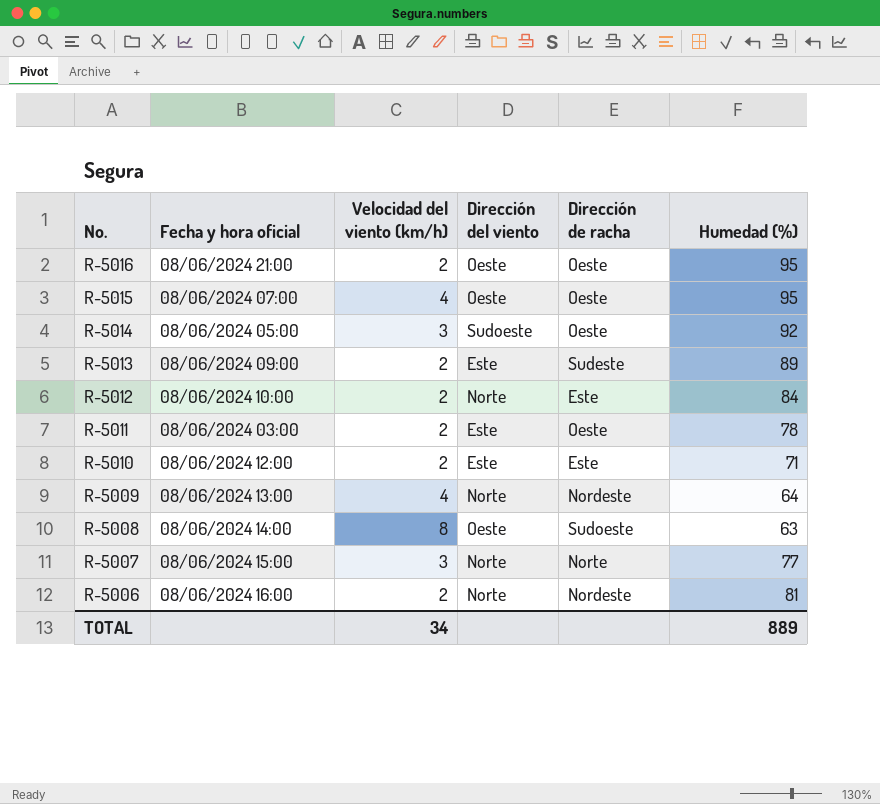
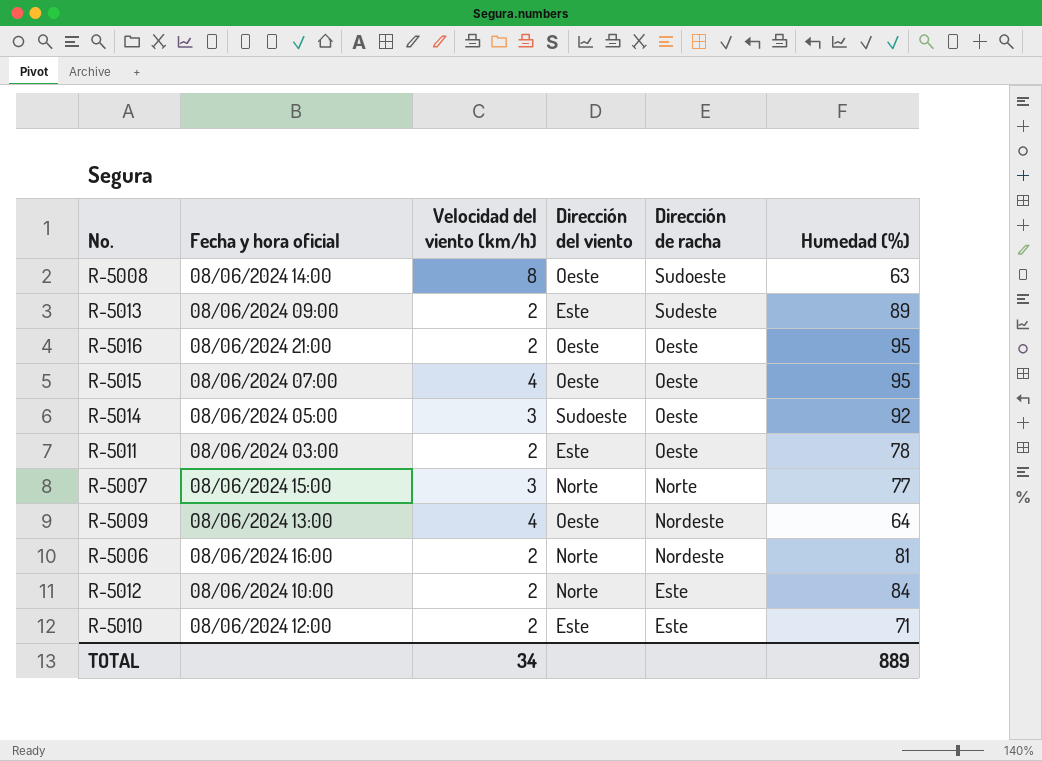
row order: No. descending -> Dirección de racha descending
R-5009 | Dirección del viento: Norte -> Oeste

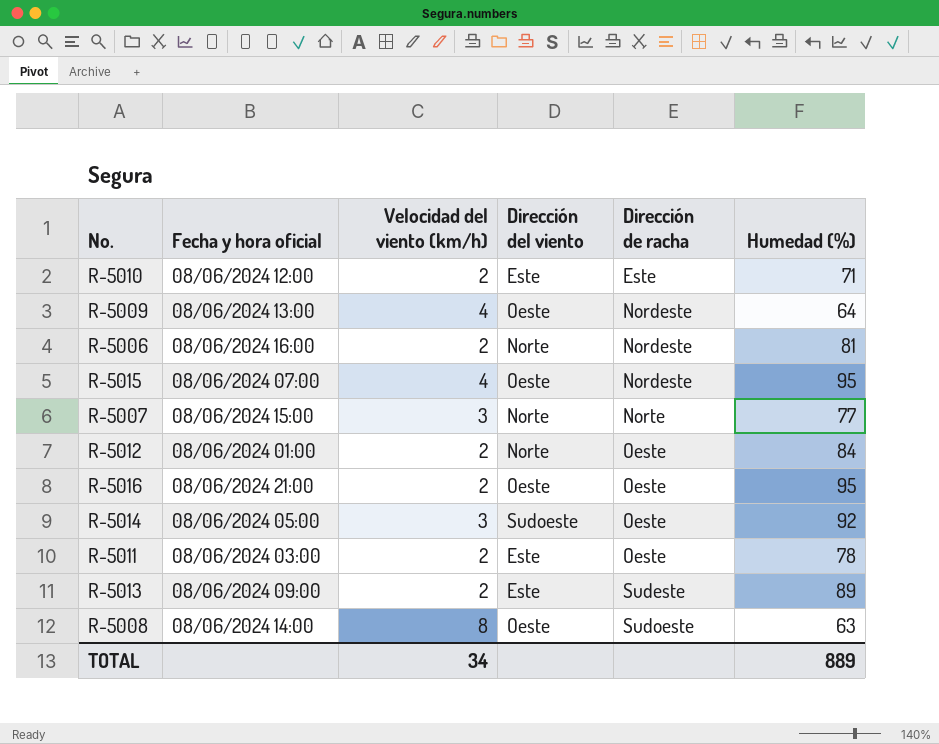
row order: Dirección de racha descending -> Dirección de racha ascending
R-5015 | Dirección de racha: Oeste -> Nordeste
R-5012 | Fecha y hora oficial: 08/06/2024 10:00 -> 08/06/2024 01:00
R-5012 | Dirección de racha: Este -> Oeste

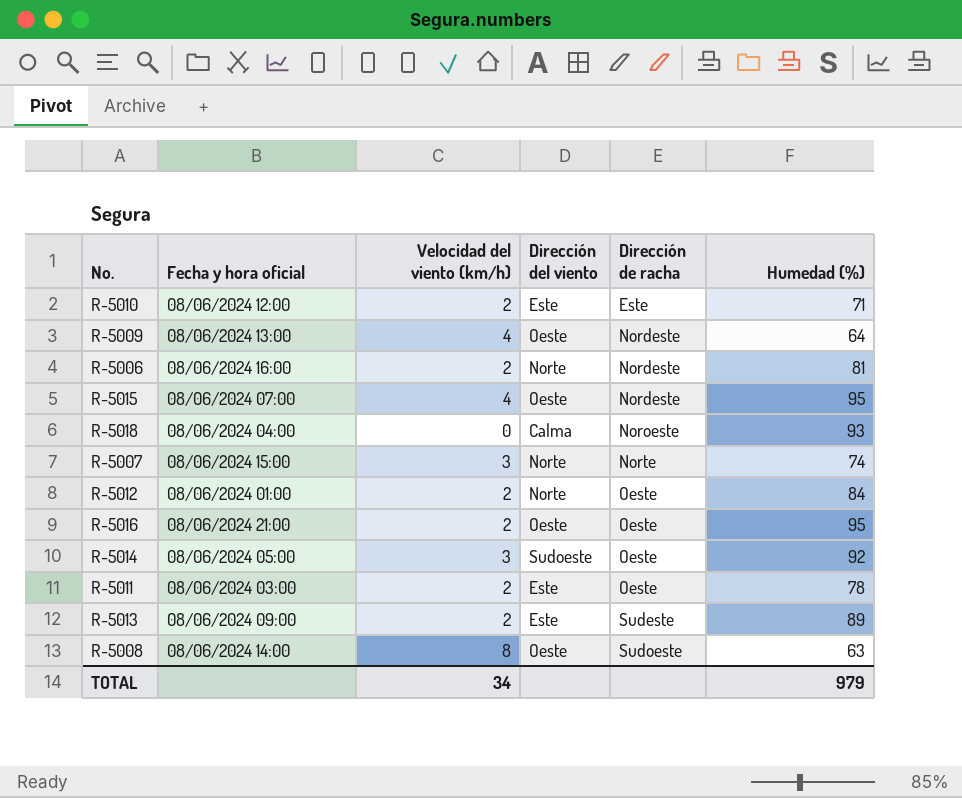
row R-5018: none -> 08/06/2024 04:00 | 0 | Calma | Noroeste | 93
R-5007 | Humedad (%): 77 -> 74
TOTAL | Humedad (%): 889 -> 979

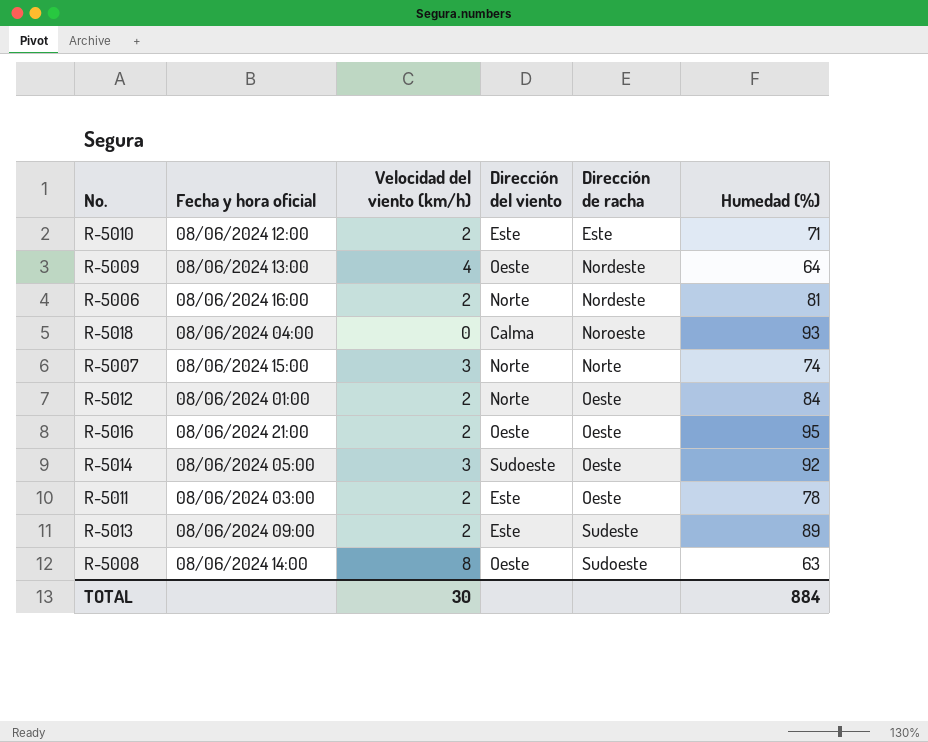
row R-5015: 08/06/2024 07:00 | 4 | Oeste | Nordeste | 95 -> none
TOTAL | Velocidad del viento (km/h): 34 -> 30
TOTAL | Humedad (%): 979 -> 884

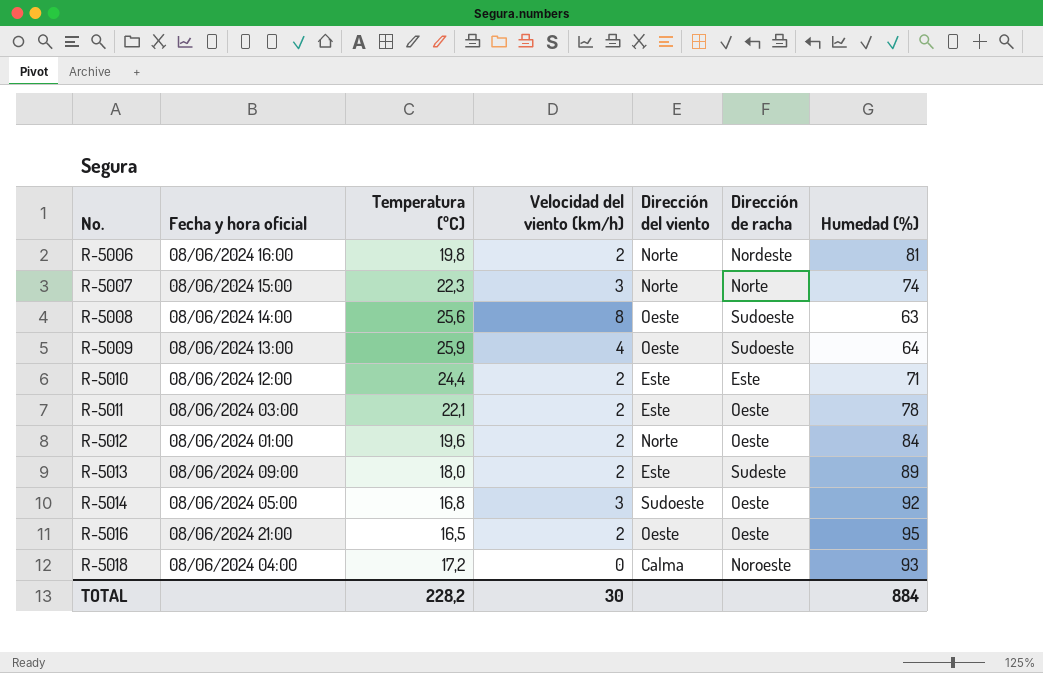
row order: Dirección de racha ascending -> No. ascending
column Temperatura (ºC) | position: none -> 3
R-5009 | Dirección de racha: Nordeste -> Sudoeste

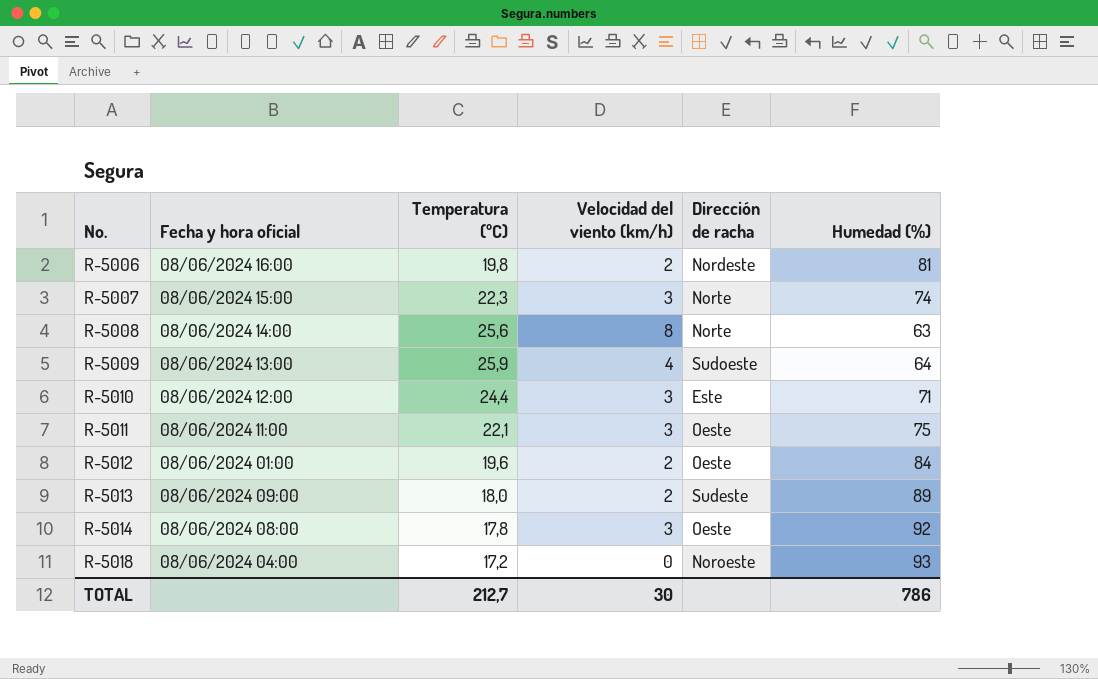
column Dirección del viento | position: 5 -> none
row R-5016: 08/06/2024 21:00 | 16,5 | 2 | Oeste | Oeste | 95 -> none
R-5008 | Dirección de racha: Sudoeste -> Norte
R-5010 | Velocidad del viento (km/h): 2 -> 3
R-5011 | Fecha y hora oficial: 08/06/2024 03:00 -> 08/06/2024 11:00
R-5011 | Velocidad del viento (km/h): 2 -> 3
R-5011 | Humedad (%): 78 -> 75
R-5014 | Fecha y hora oficial: 08/06/2024 05:00 -> 08/06/2024 08:00
R-5014 | Temperatura (ºC): 16,8 -> 17,8
TOTAL | Temperatura (ºC): 228,2 -> 212,7
TOTAL | Humedad (%): 884 -> 786

